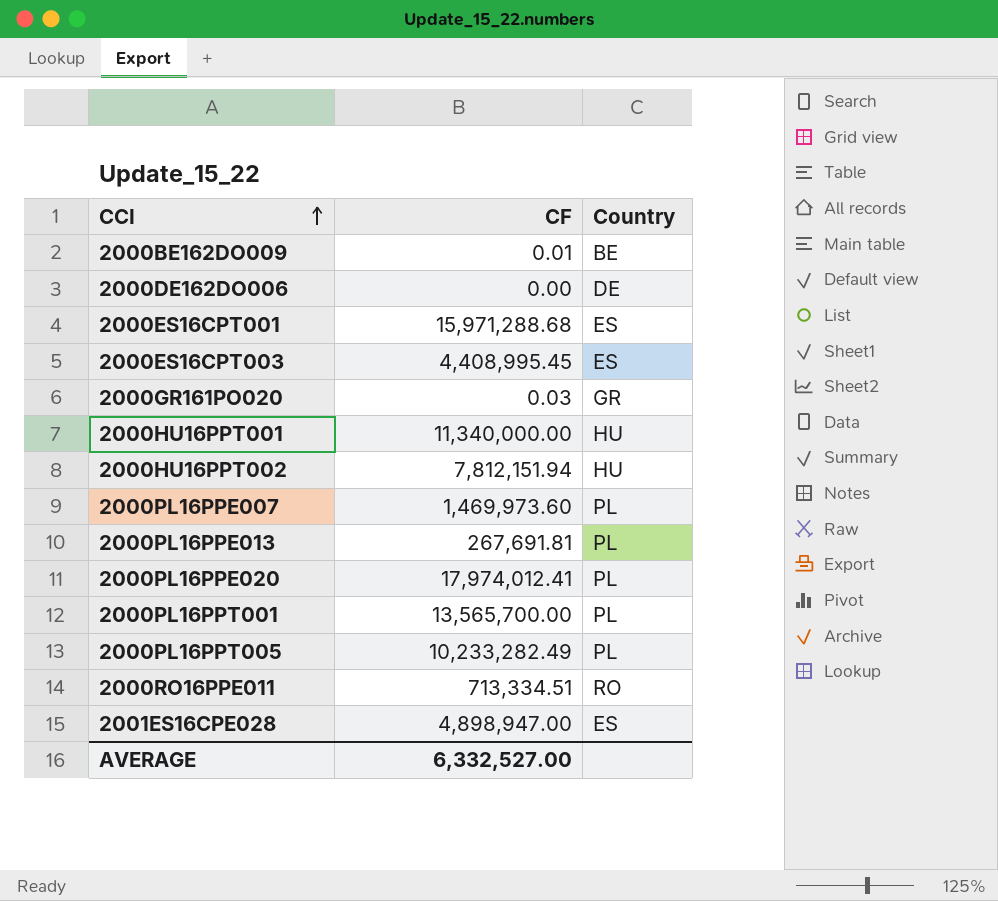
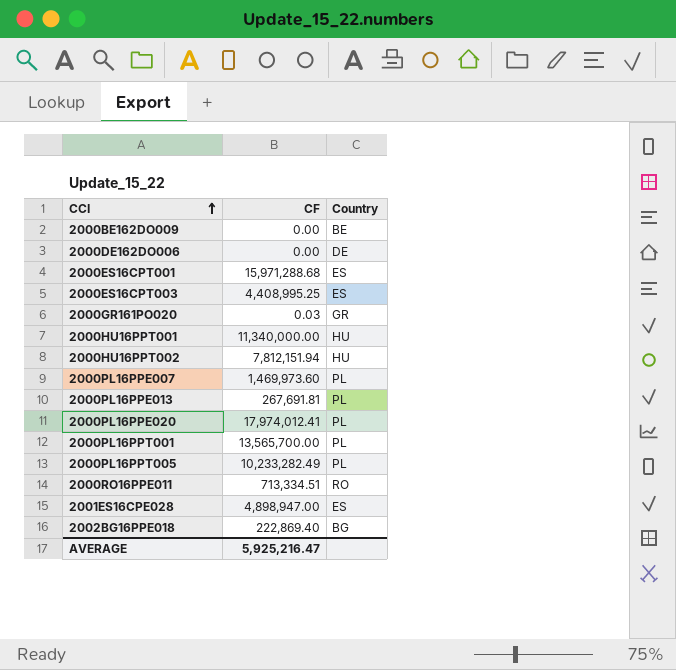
2000BE162DO009 | CF: 0.01 -> 0.00
2000ES16CPT003 | CF: 4,408,995.45 -> 4,408,995.25
row 2002BG16PPE018: none -> 222,869.40 | BG
AVERAGE | CF: 6,332,527.00 -> 5,925,216.47

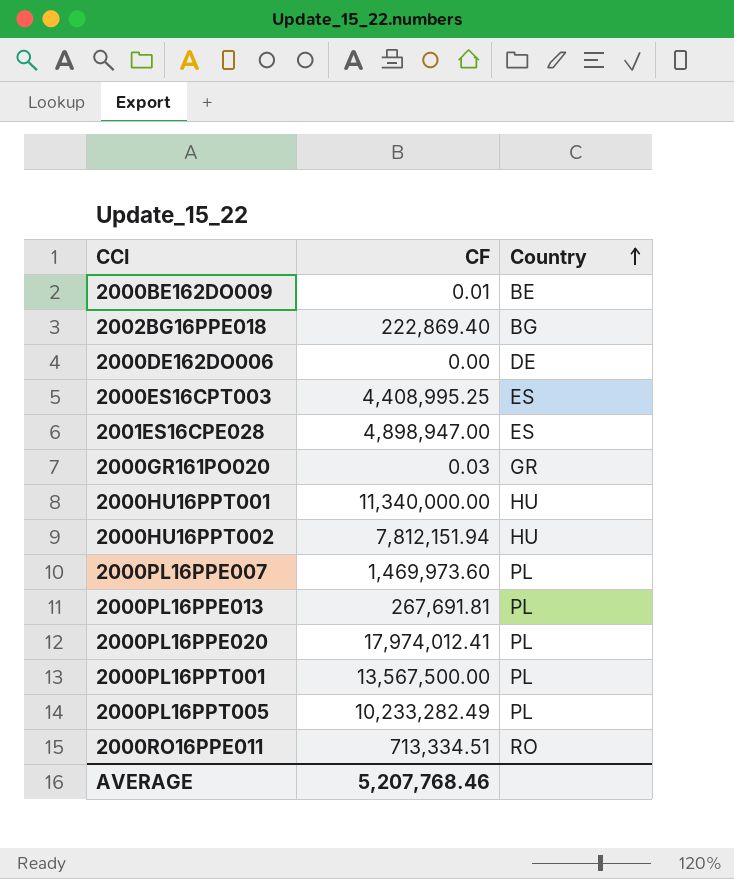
row order: CCI ascending -> Country ascending
row 2000ES16CPT001: 15,971,288.68 | ES -> none
2000BE162DO009 | CF: 0.00 -> 0.01
2000PL16PPT001 | CF: 13,565,700.00 -> 13,567,500.00
AVERAGE | CF: 5,925,216.47 -> 5,207,768.46

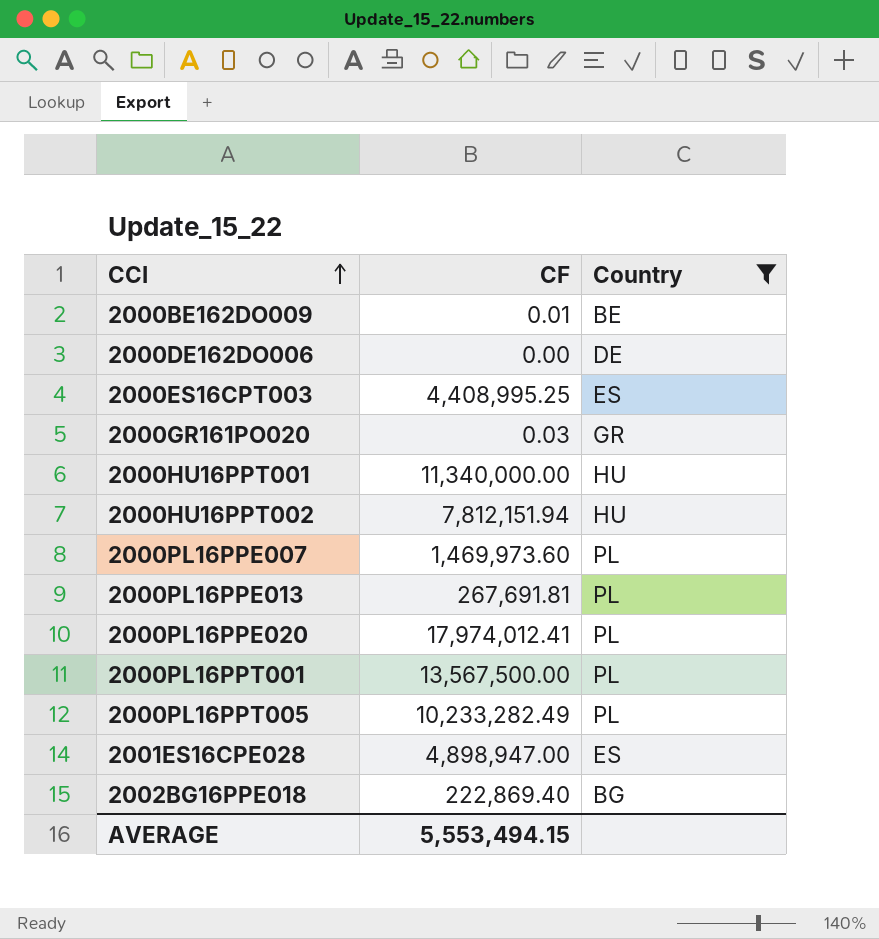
filter: none -> Country != RO
row order: Country ascending -> CCI ascending
AVERAGE | CF: 5,207,768.46 -> 5,553,494.15

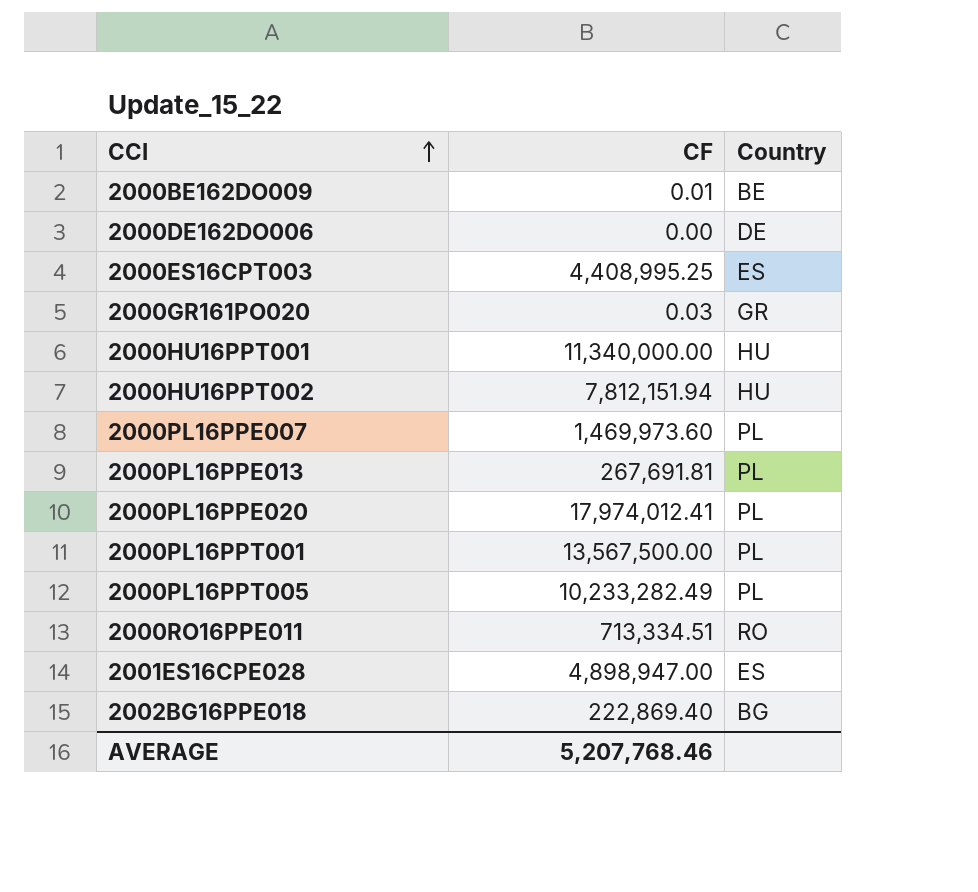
filter: Country != RO -> none
AVERAGE | CF: 5,553,494.15 -> 5,207,768.46

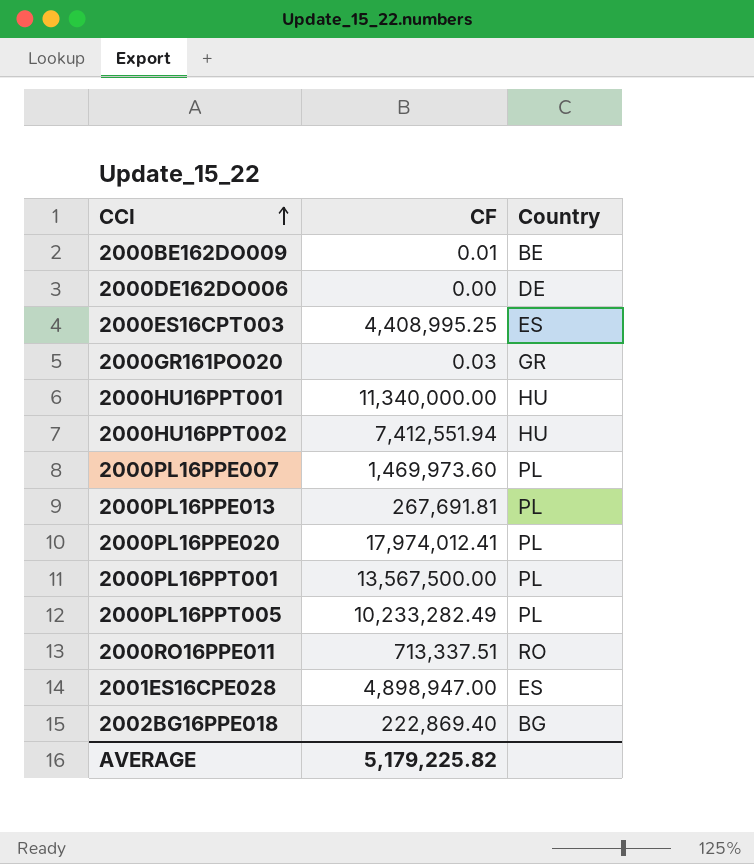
2000HU16PPT002 | CF: 7,812,151.94 -> 7,412,551.94
2000RO16PPE011 | CF: 713,334.51 -> 713,337.51
AVERAGE | CF: 5,207,768.46 -> 5,179,225.82

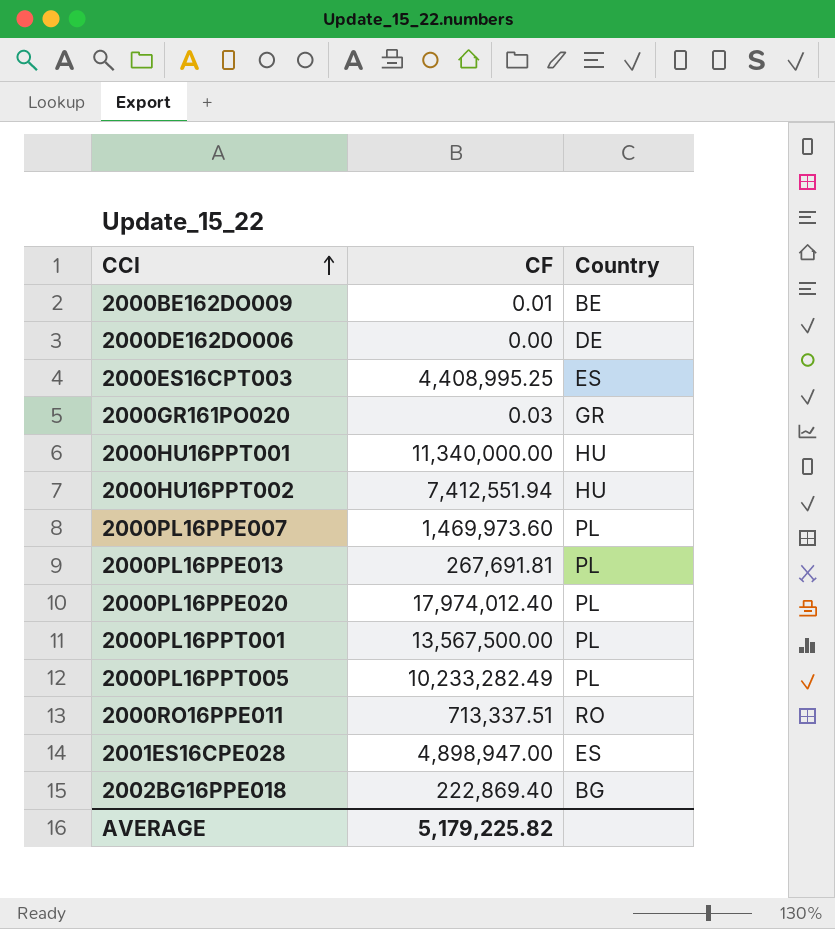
2000PL16PPE020 | CF: 17,974,012.41 -> 17,974,012.40

